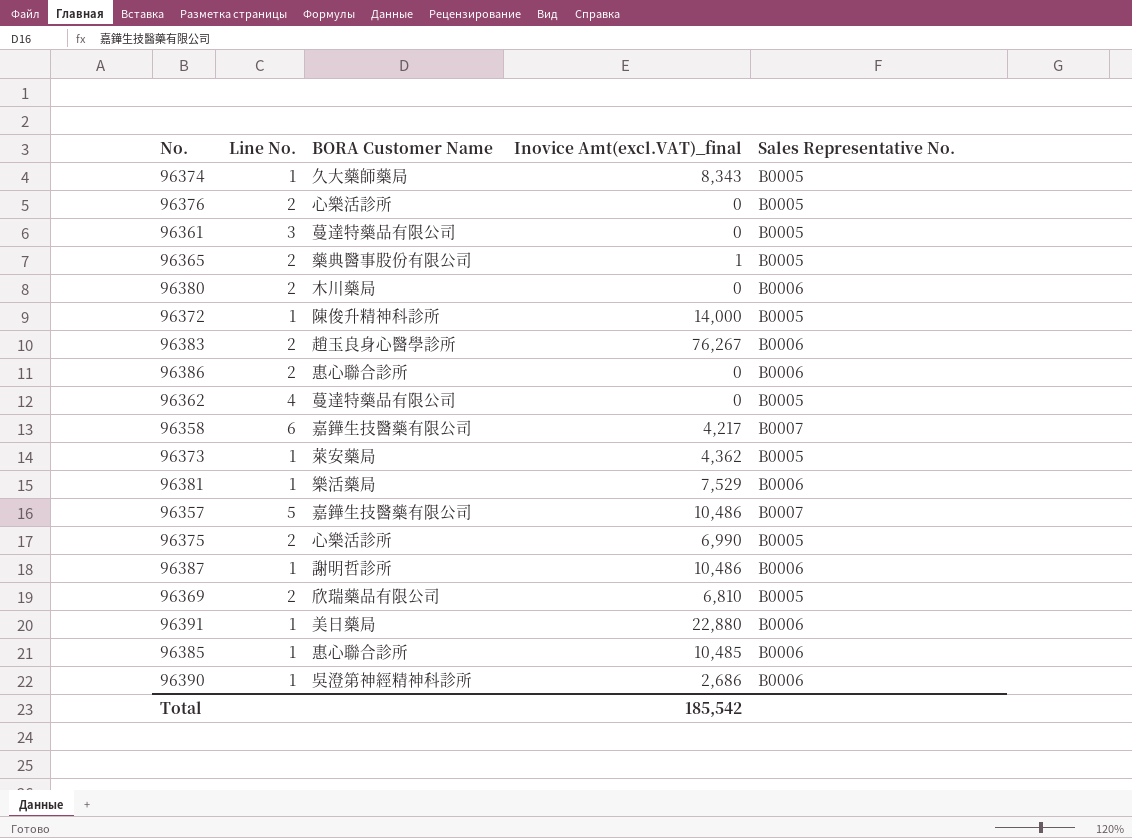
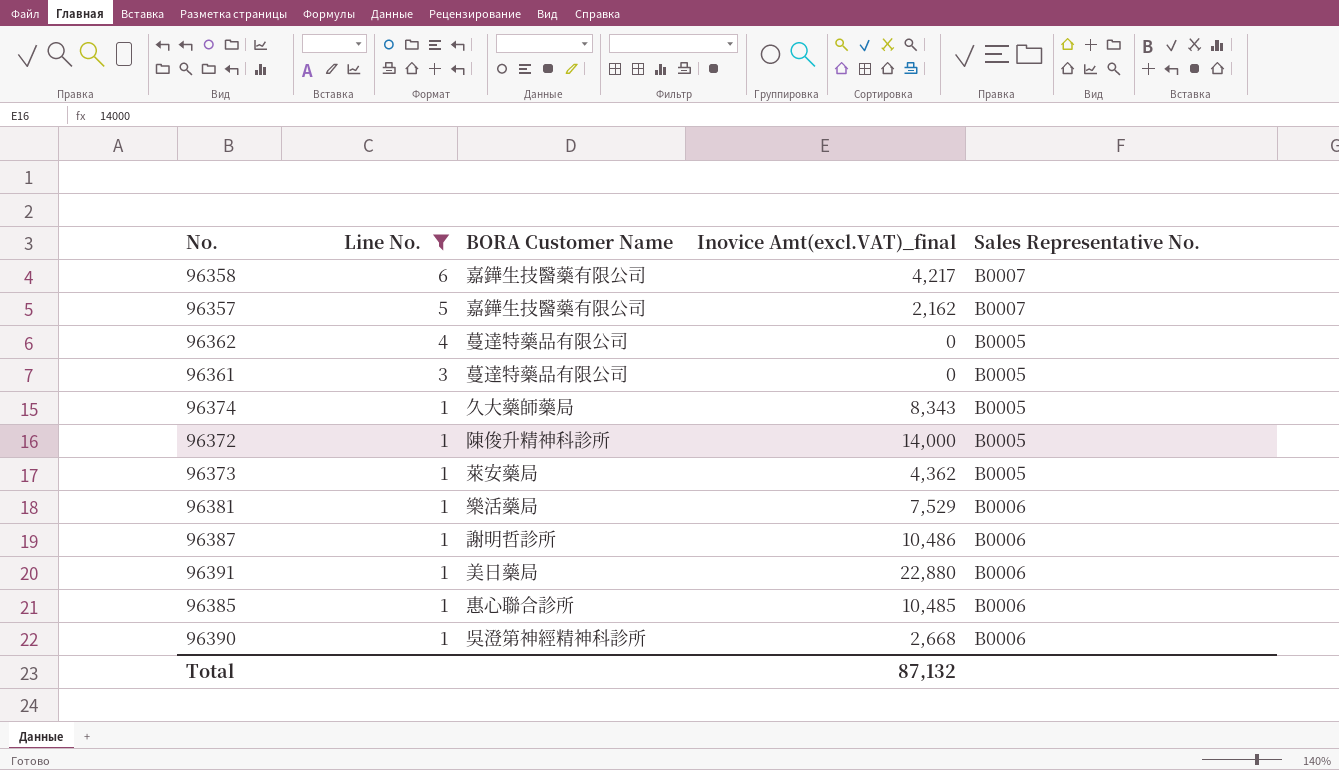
filter: none -> Line No. != 2
row order: none -> Line No. descending
96357 | Inovice Amt(excl.VAT)_final: 10,486 -> 2,162
96390 | Inovice Amt(excl.VAT)_final: 2,686 -> 2,668
Total | Inovice Amt(excl.VAT)_final: 185,542 -> 87,132

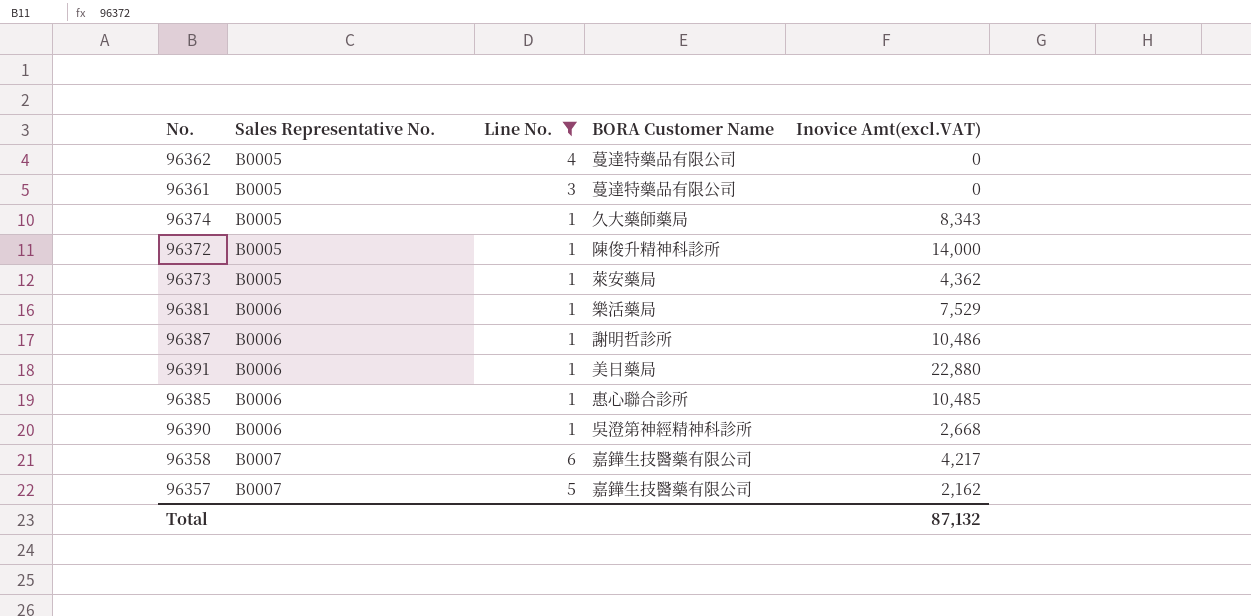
row order: Line No. descending -> Sales Representative No. ascending
column Sales Representative No. | position: 5 -> 2
column name: Inovice Amt(excl.VAT)_final -> Inovice Amt(excl.VAT)

